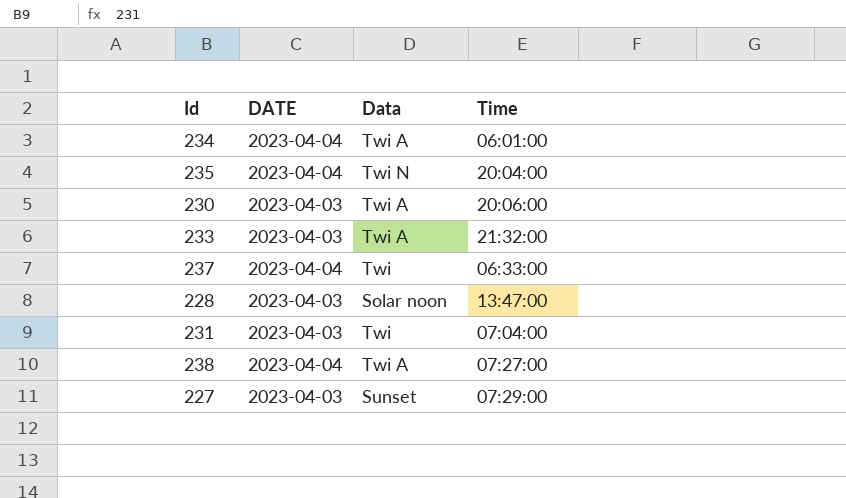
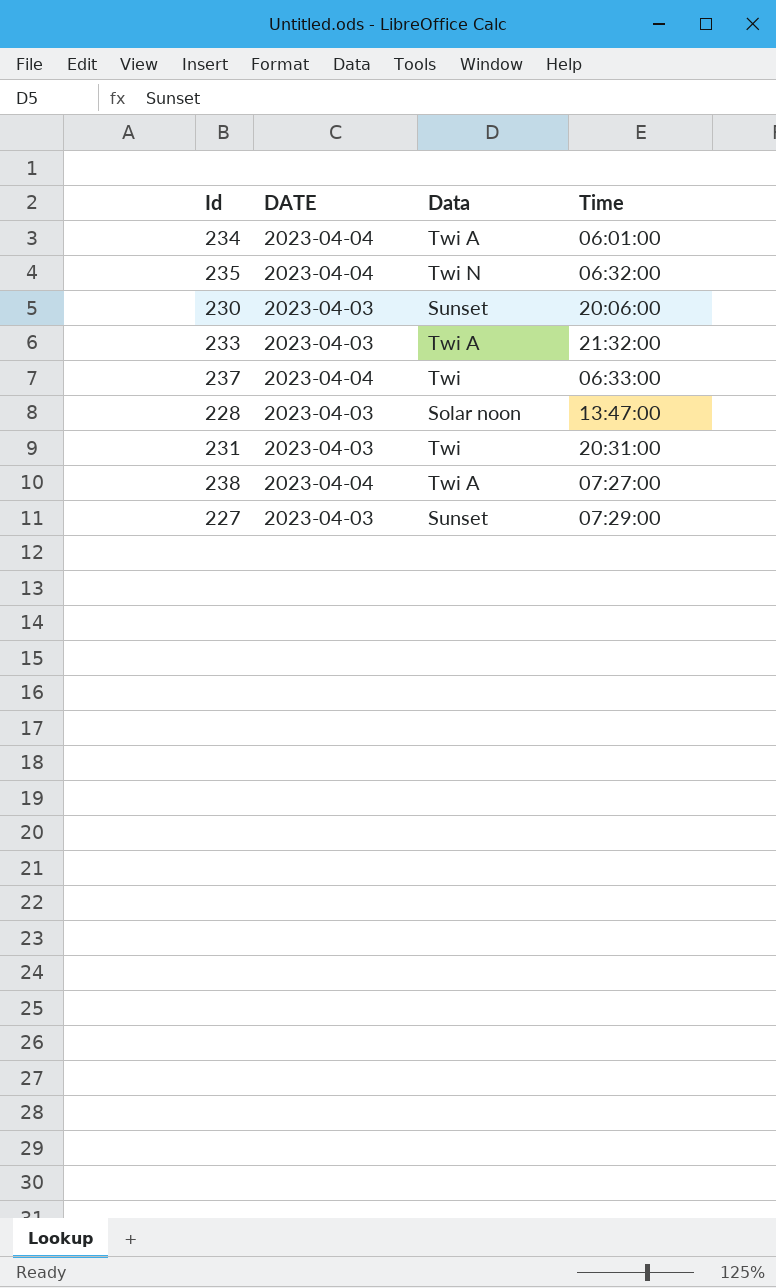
235 | Time: 20:04:00 -> 06:32:00
230 | Data: Twi A -> Sunset
231 | Time: 07:04:00 -> 20:31:00

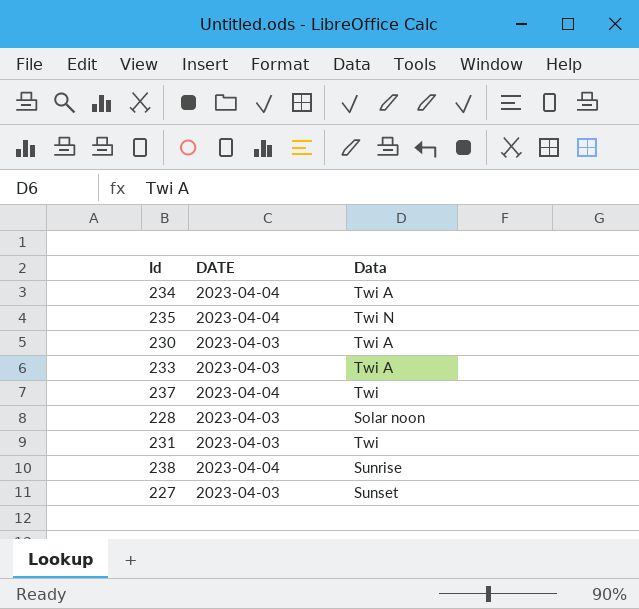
column Time | position: 4 -> none
230 | Data: Sunset -> Twi A
238 | Data: Twi A -> Sunrise

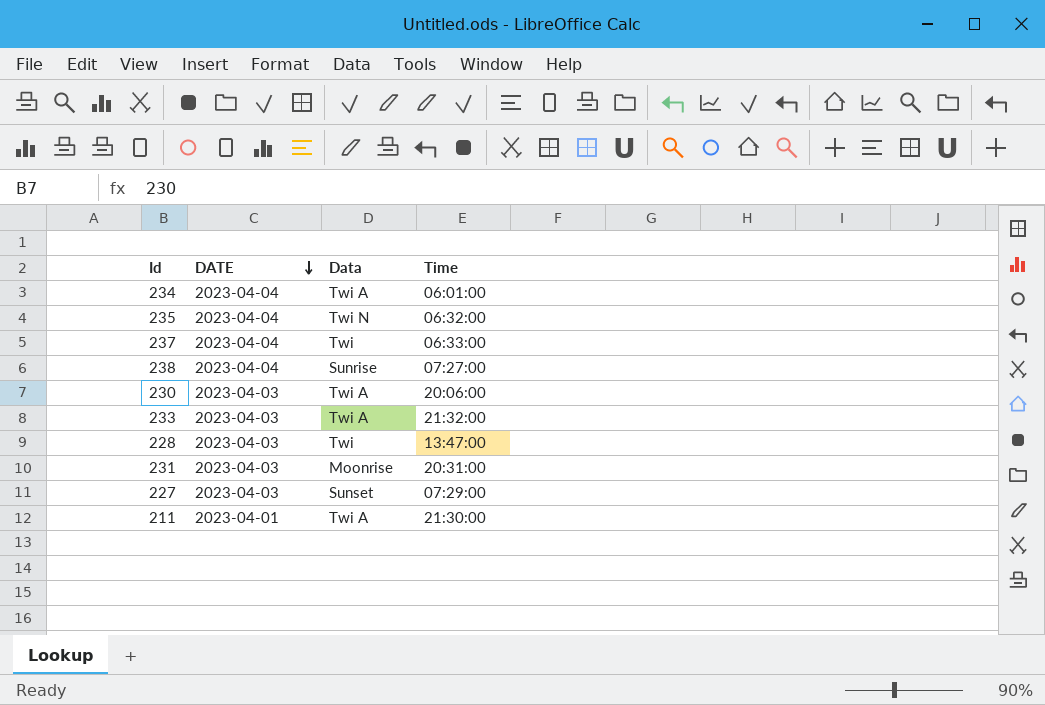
row order: none -> DATE descending
column Time | position: none -> 4
228 | Data: Solar noon -> Twi
231 | Data: Twi -> Moonrise
row 211: none -> 2023-04-01 | Twi A | 21:30:00

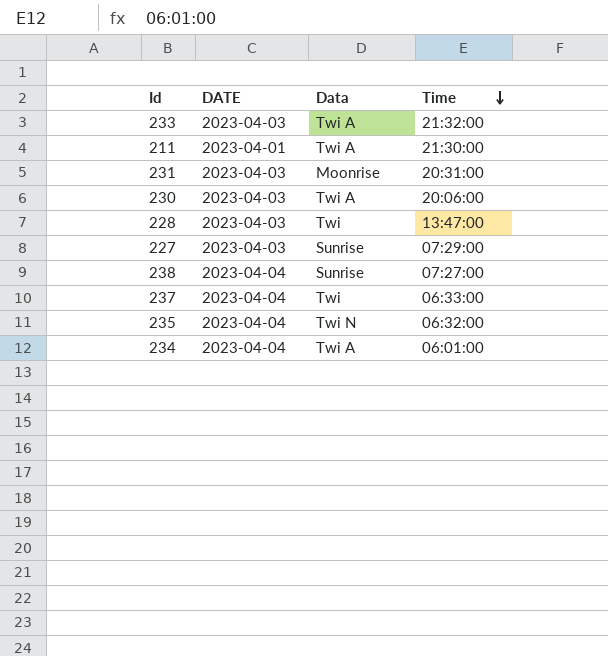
row order: DATE descending -> Time descending
227 | Data: Sunset -> Sunrise

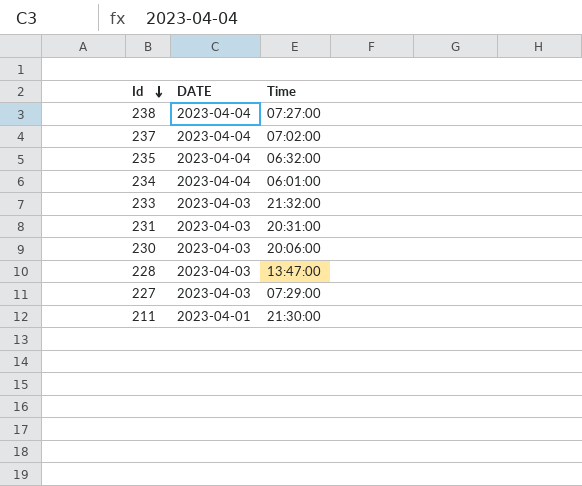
row order: Time descending -> Id descending
column Data | position: 3 -> none
237 | Time: 06:33:00 -> 07:02:00

